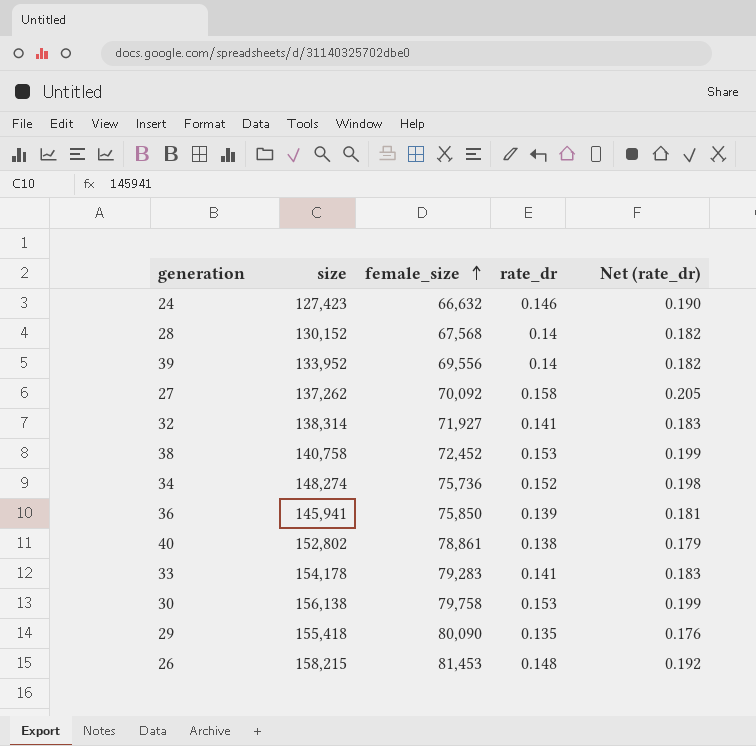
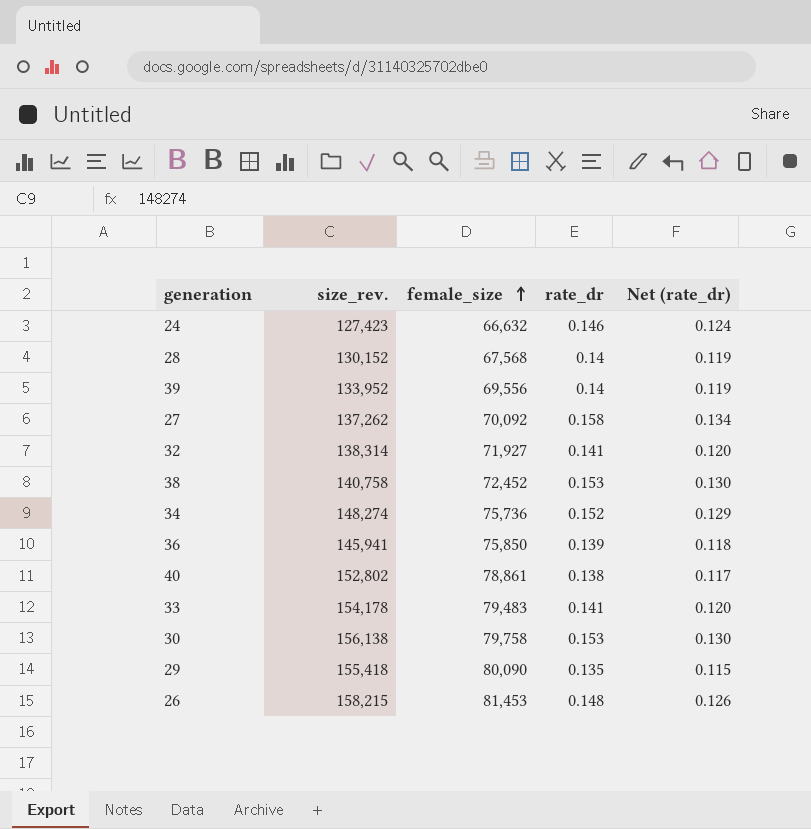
column name: size -> size_rev.
column Net (rate_dr) | formula: [rate_dr] * 1.3 -> [rate_dr] * 0.85
33 | female_size: 79,283 -> 79,483

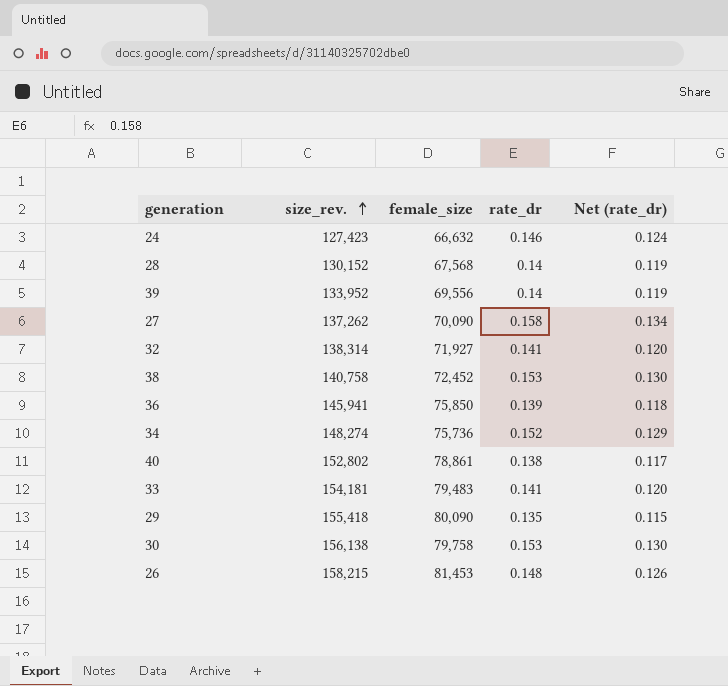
row order: female_size ascending -> size_rev. ascending
27 | female_size: 70,092 -> 70,090
33 | size_rev.: 154,178 -> 154,181

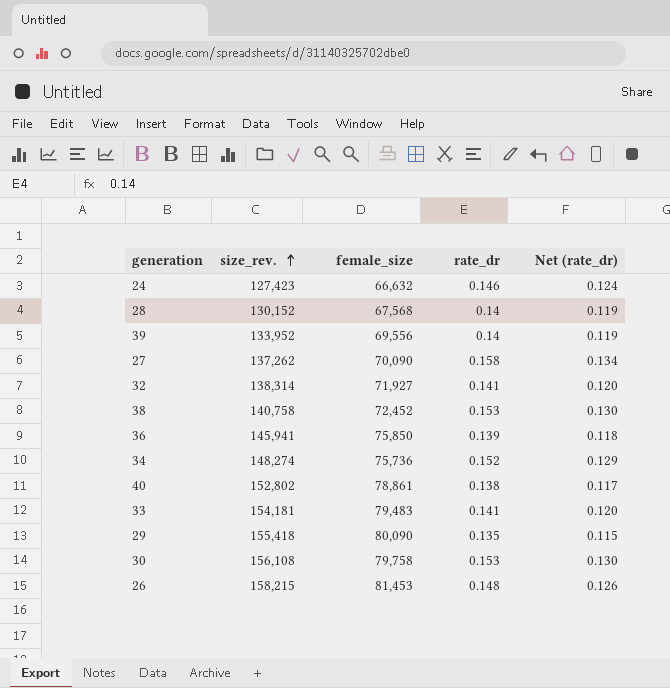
30 | size_rev.: 156,138 -> 156,108

